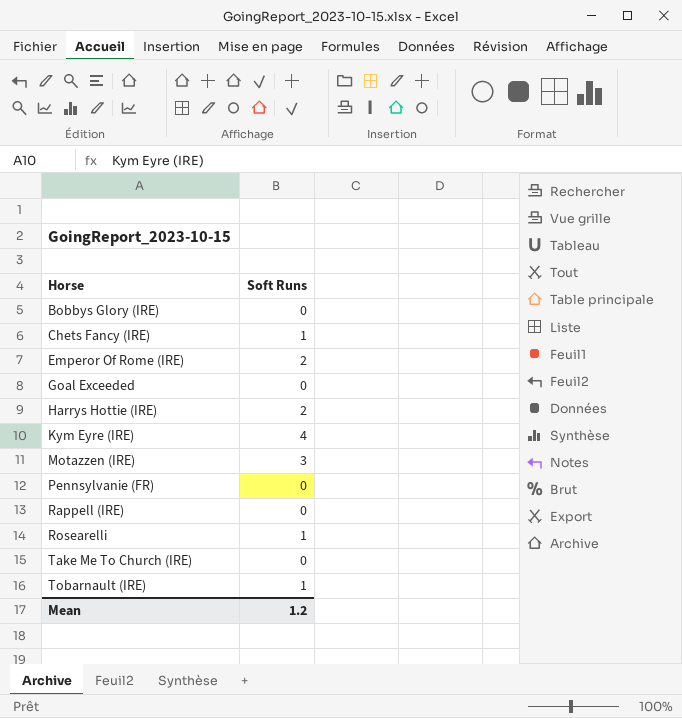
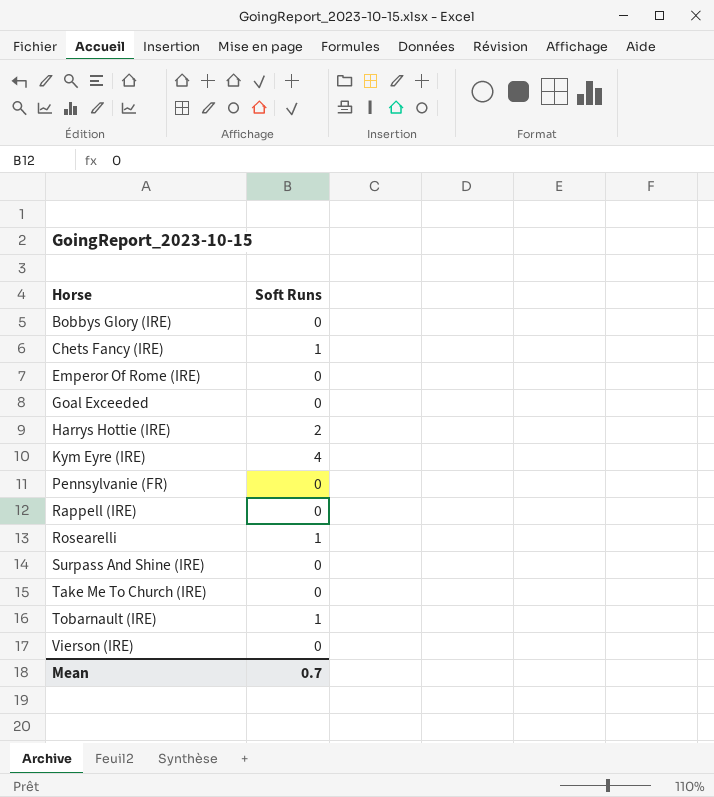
row Motazzen (IRE): 3 -> none
Emperor Of Rome (IRE) | Soft Runs: 2 -> 0
row Surpass And Shine (IRE): none -> 0
row Vierson (IRE): none -> 0
Mean | Soft Runs: 1.2 -> 0.7

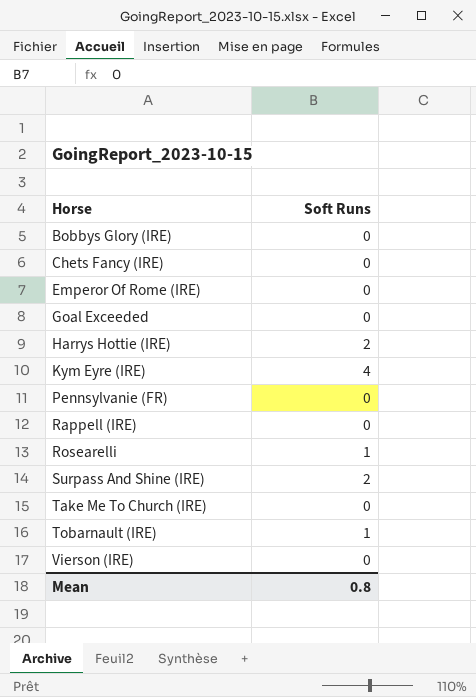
Chets Fancy (IRE) | Soft Runs: 1 -> 0
Surpass And Shine (IRE) | Soft Runs: 0 -> 2
Mean | Soft Runs: 0.7 -> 0.8

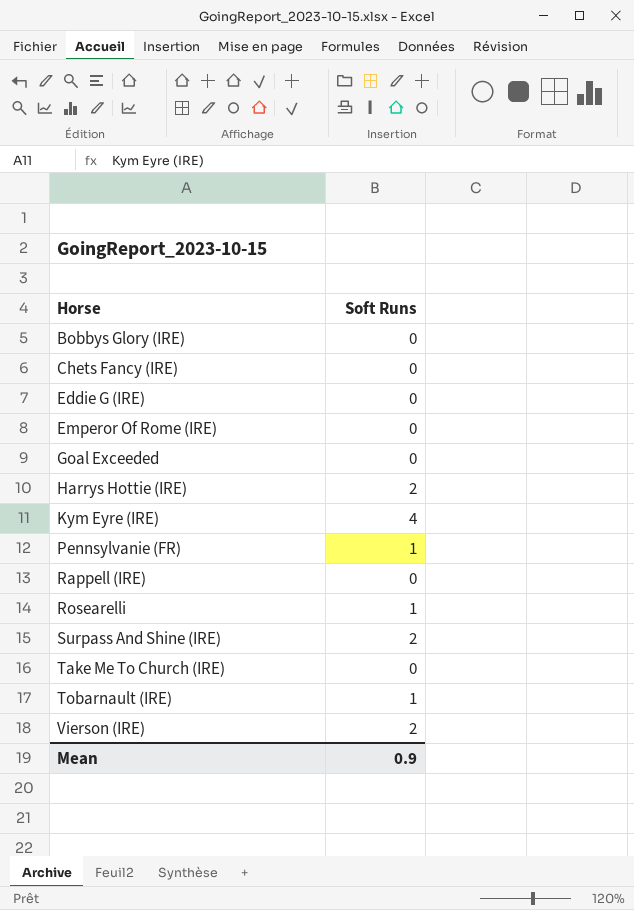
row Eddie G (IRE): none -> 0
Pennsylvanie (FR) | Soft Runs: 0 -> 1
Vierson (IRE) | Soft Runs: 0 -> 2
Mean | Soft Runs: 0.8 -> 0.9

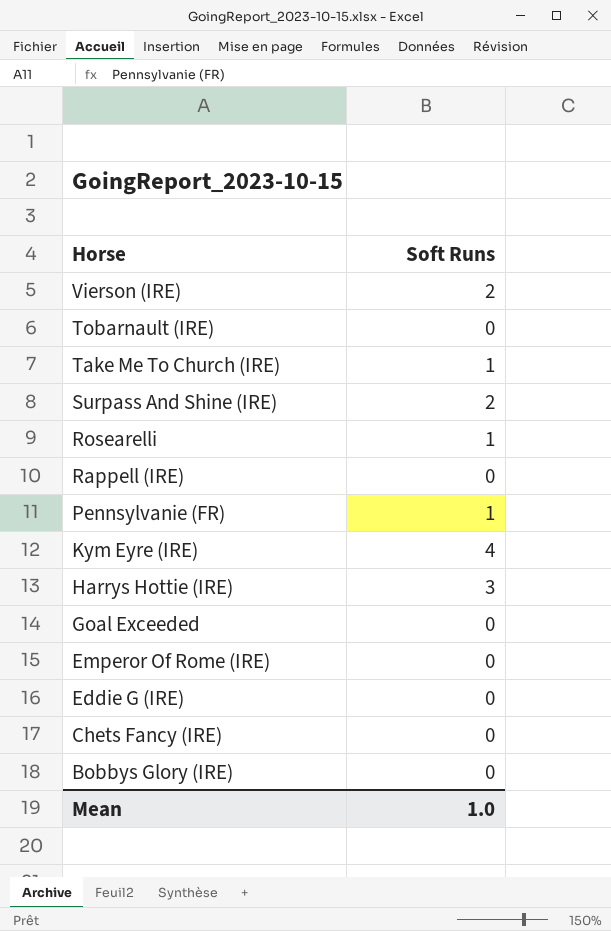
row order: Horse ascending -> Horse descending
Tobarnault (IRE) | Soft Runs: 1 -> 0
Take Me To Church (IRE) | Soft Runs: 0 -> 1
Harrys Hottie (IRE) | Soft Runs: 2 -> 3
Mean | Soft Runs: 0.9 -> 1.0

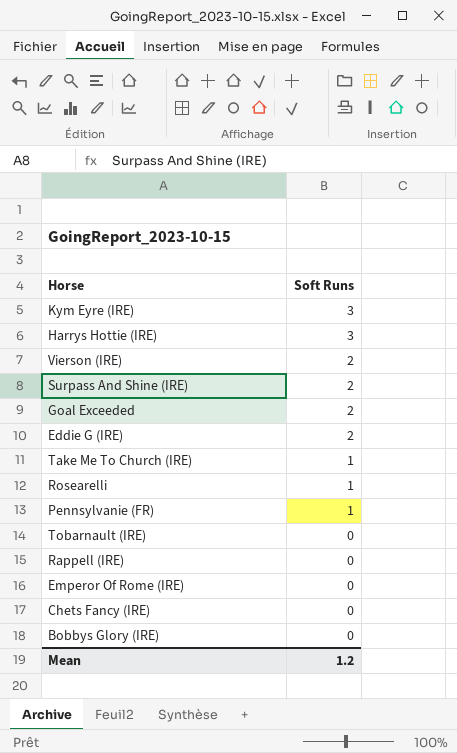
row order: Horse descending -> Soft Runs descending
Kym Eyre (IRE) | Soft Runs: 4 -> 3
Goal Exceeded | Soft Runs: 0 -> 2
Eddie G (IRE) | Soft Runs: 0 -> 2
Mean | Soft Runs: 1.0 -> 1.2

